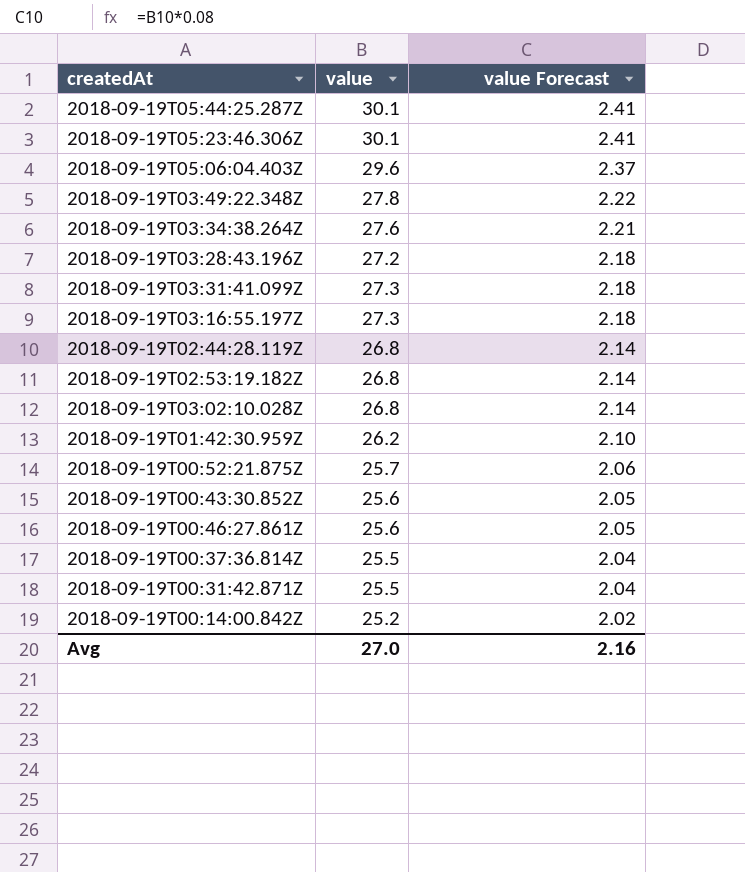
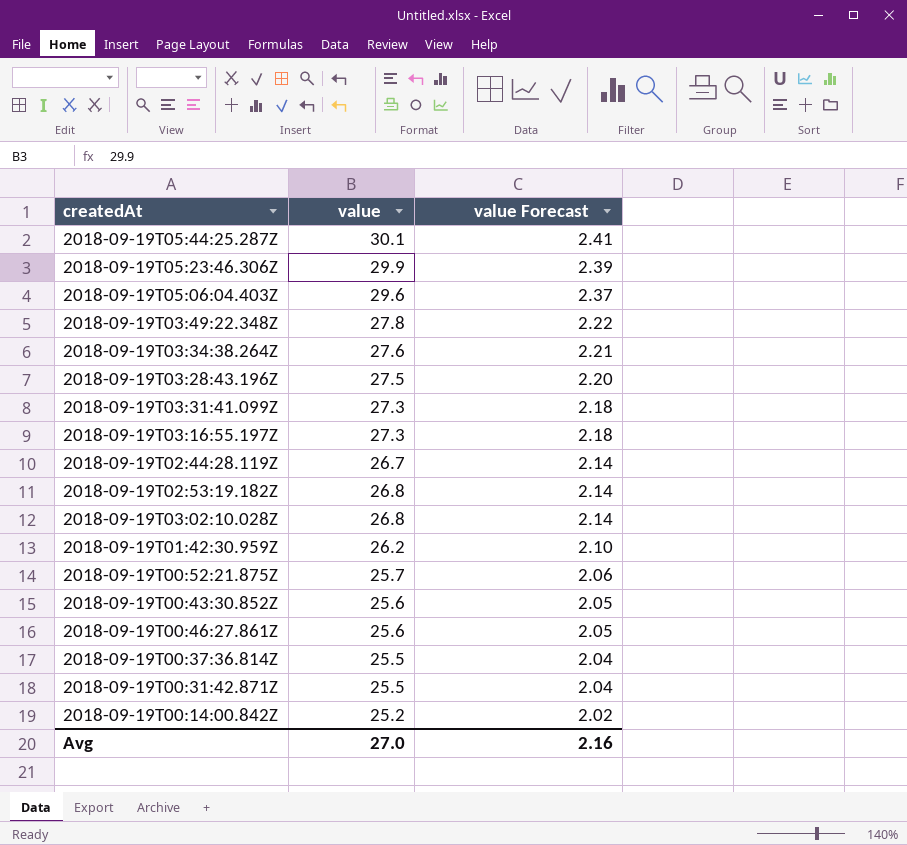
2018-09-19T05:23:46.306Z | value: 30.1 -> 29.9
2018-09-19T05:23:46.306Z | value Forecast: 2.41 -> 2.39
2018-09-19T03:28:43.196Z | value: 27.2 -> 27.5
2018-09-19T03:28:43.196Z | value Forecast: 2.18 -> 2.20
2018-09-19T02:44:28.119Z | value: 26.8 -> 26.7

